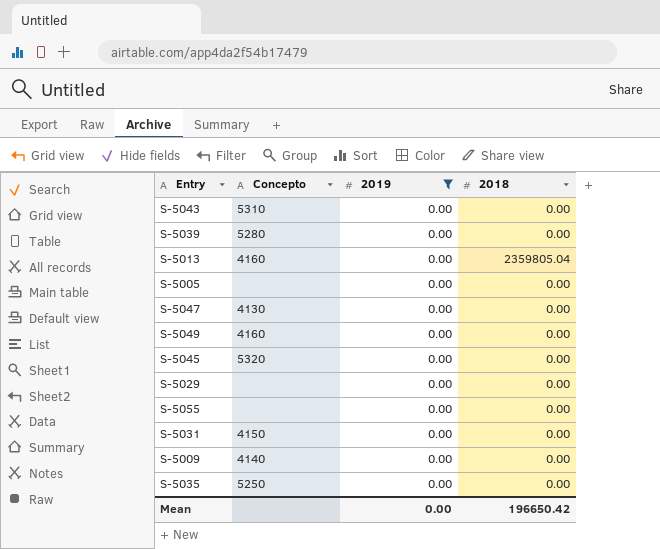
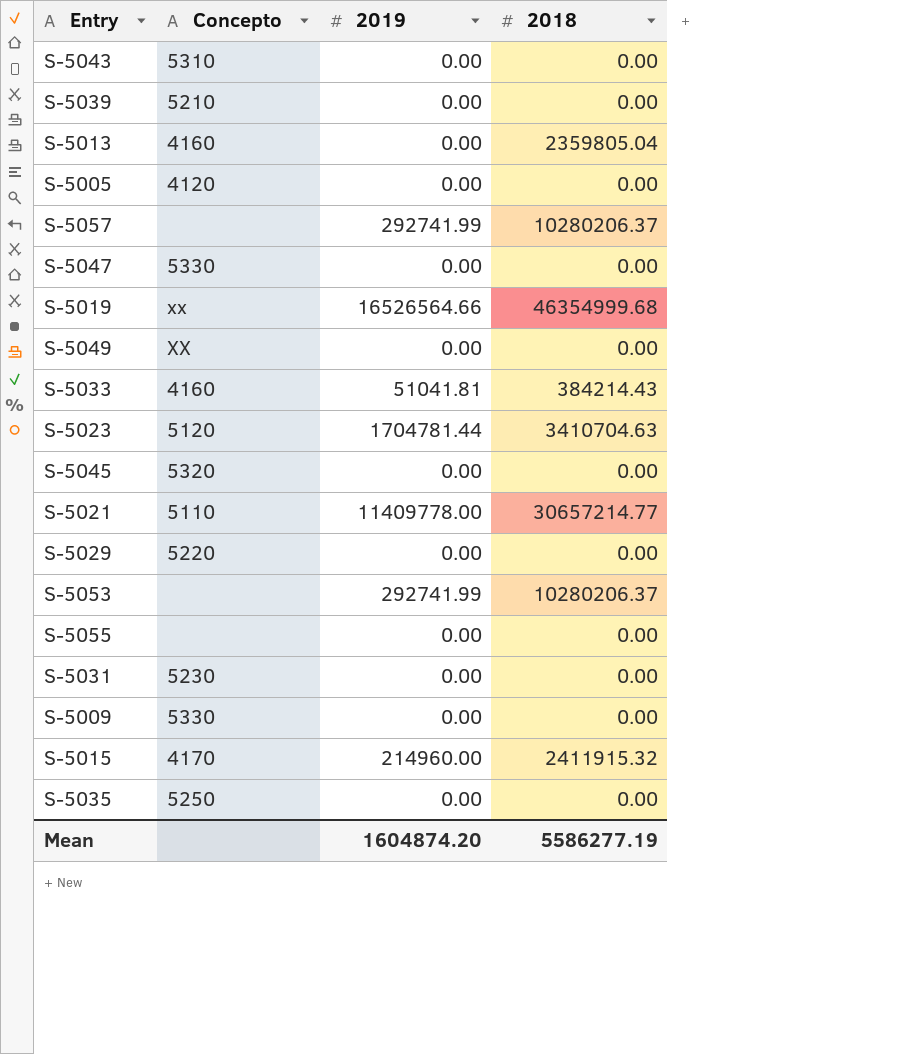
filter: 2019 = 0.00 -> none
S-5039 | Concepto: 5280 -> 5210
S-5005 | Concepto: none -> 4120
S-5047 | Concepto: 4130 -> 5330
S-5049 | Concepto: 4160 -> XX
S-5029 | Concepto: none -> 5220
S-5031 | Concepto: 4150 -> 5230
S-5009 | Concepto: 4140 -> 5330
Mean | 2019: 0.00 -> 1604874.20
Mean | 2018: 196650.42 -> 5586277.19

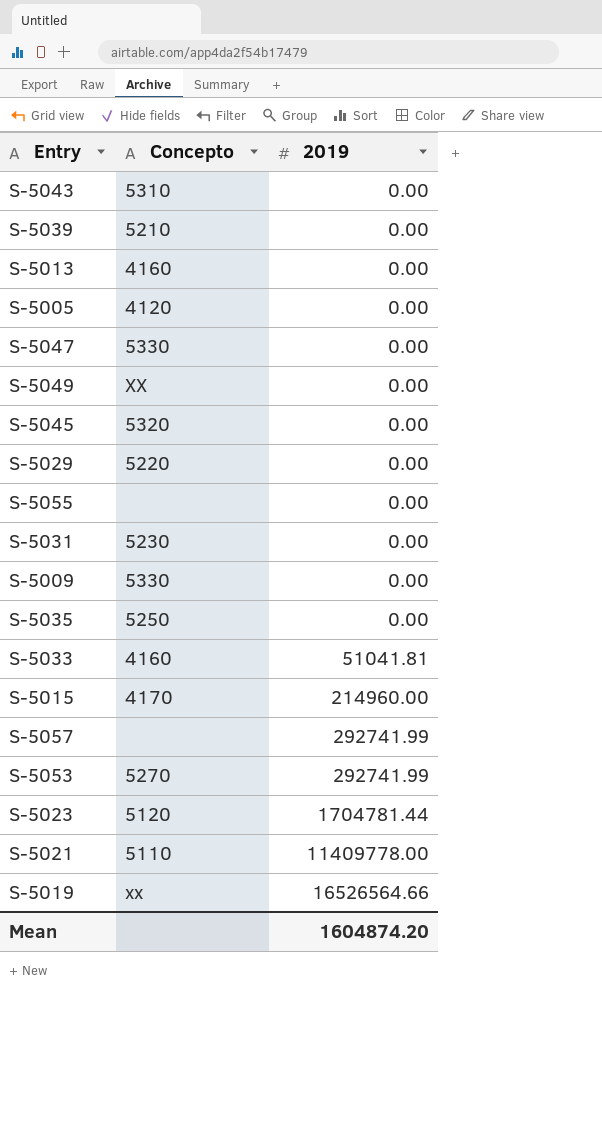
row order: none -> 2019 ascending
column 2018 | position: 4 -> none
S-5053 | Concepto: none -> 5270

